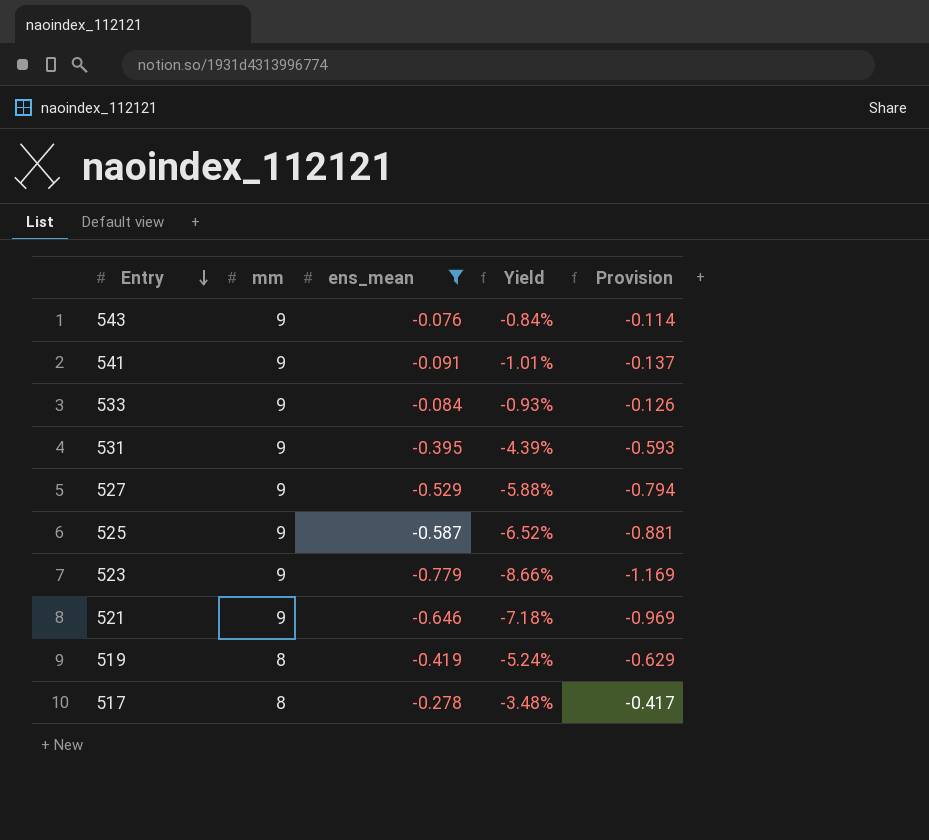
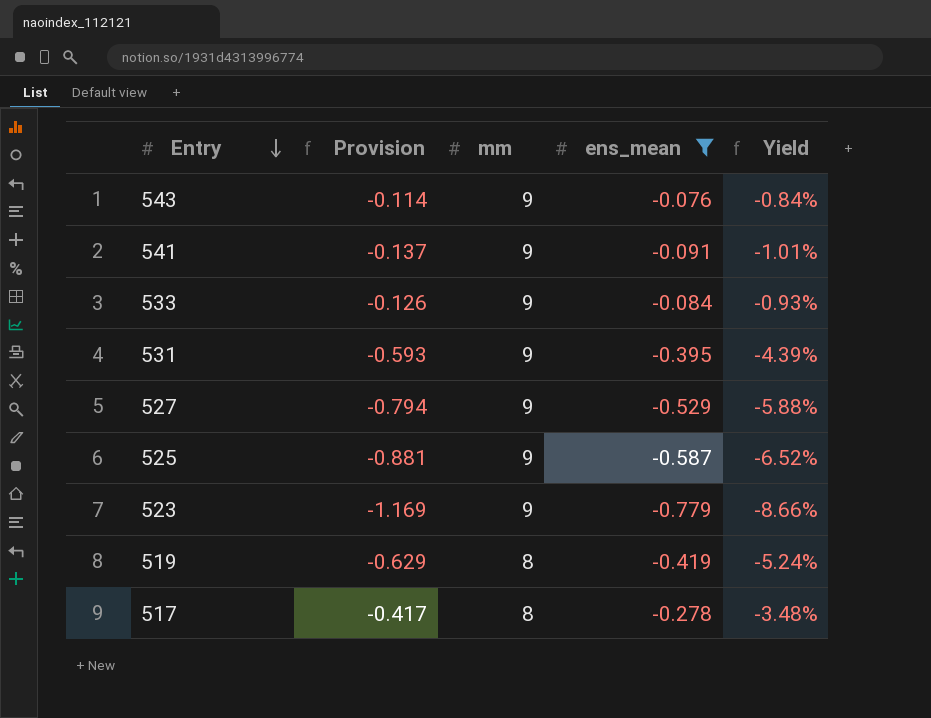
column Provision | position: 5 -> 2
row 521: 9 | -0.646 | -7.18% | -0.969 -> none

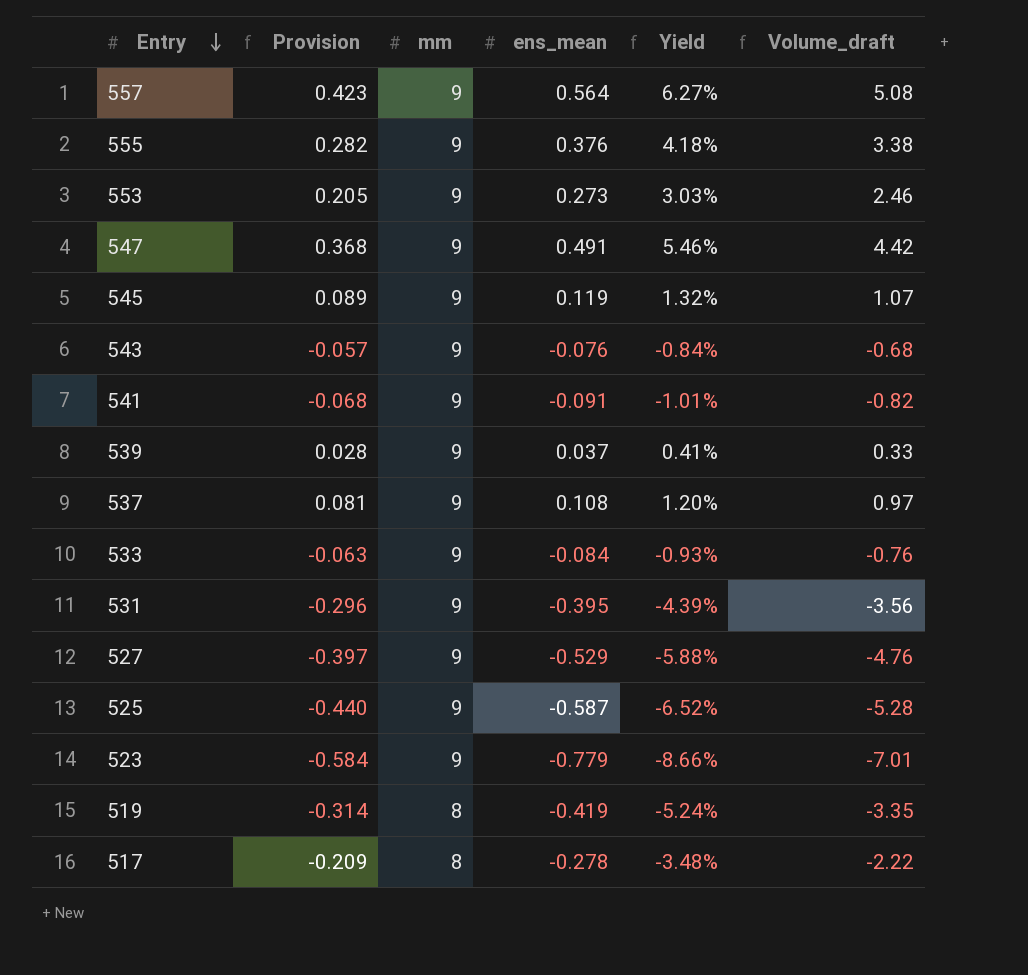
filter: ens_mean <= -0.076 -> none
column Provision | formula: [ens_mean] * 1.5 -> [ens_mean] * 0.75
column Volume_draft | formula: none -> [mm] * [ens_mean]

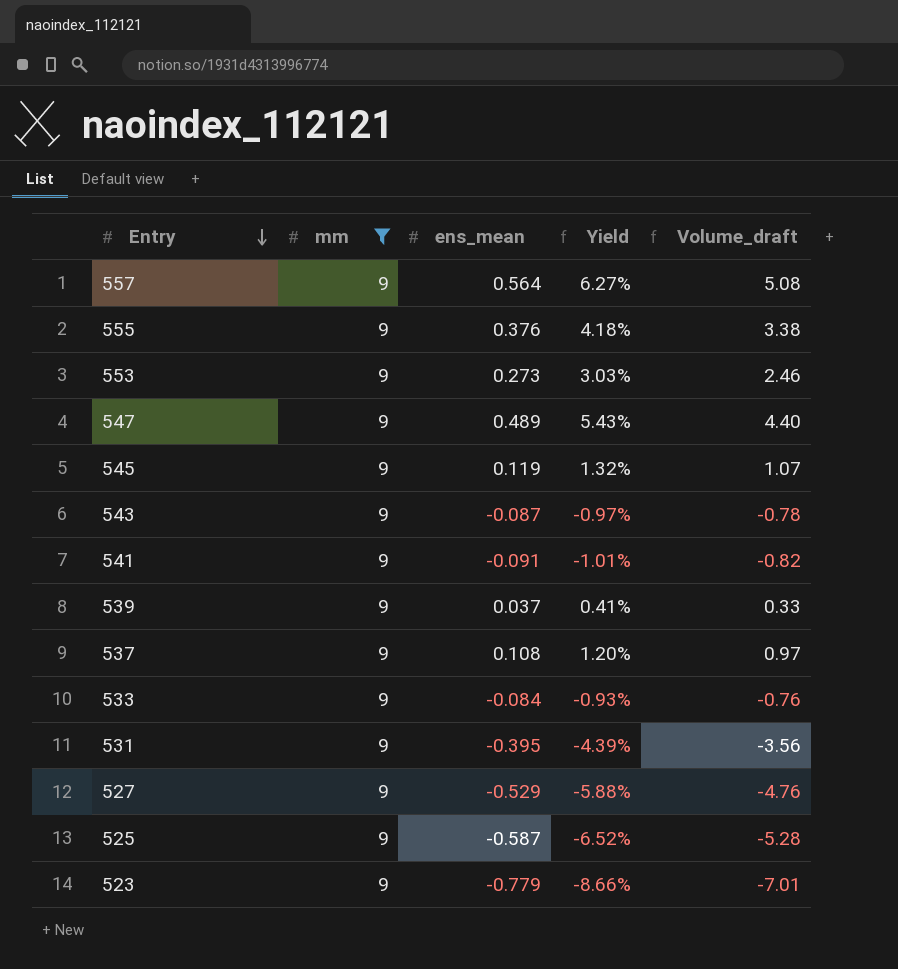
filter: none -> mm = 9
column Provision | formula: [ens_mean] * 0.75 -> none
547 | ens_mean: 0.491 -> 0.489
547 | Yield: 5.46% -> 5.43%
547 | Volume_draft: 4.42 -> 4.40
543 | ens_mean: -0.076 -> -0.087
543 | Yield: -0.84% -> -0.97%
543 | Volume_draft: -0.68 -> -0.78

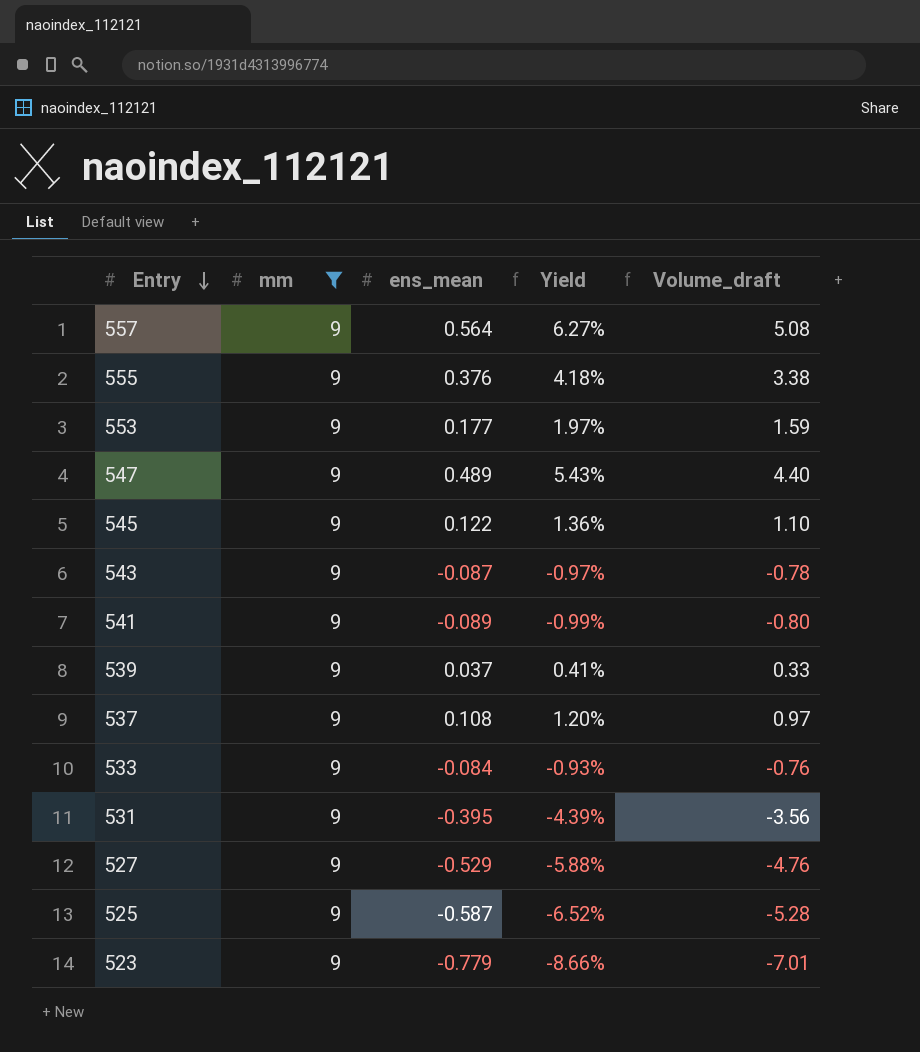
553 | ens_mean: 0.273 -> 0.177
553 | Yield: 3.03% -> 1.97%
553 | Volume_draft: 2.46 -> 1.59
545 | ens_mean: 0.119 -> 0.122
545 | Yield: 1.32% -> 1.36%
545 | Volume_draft: 1.07 -> 1.10
541 | ens_mean: -0.091 -> -0.089
541 | Yield: -1.01% -> -0.99%
541 | Volume_draft: -0.82 -> -0.80

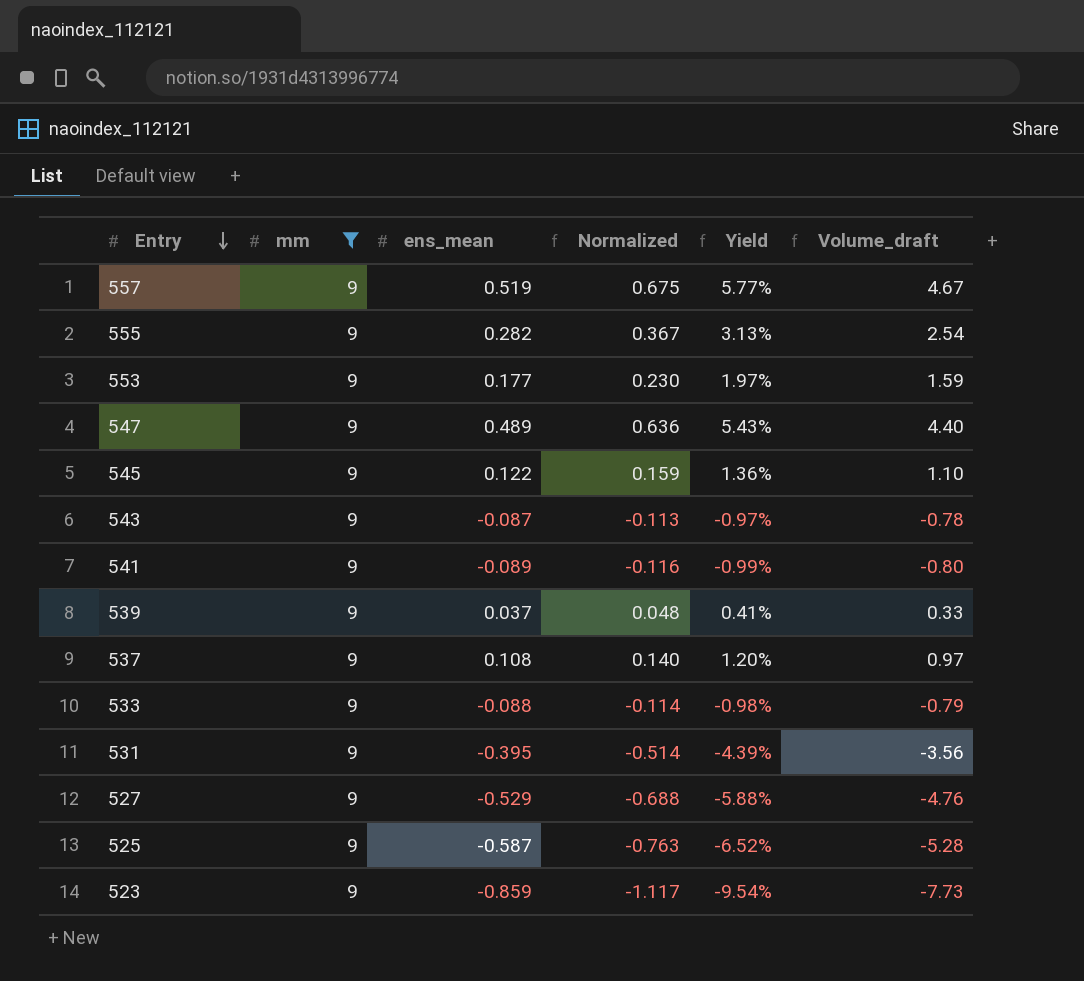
column Normalized | formula: none -> [ens_mean] * 1.3
557 | ens_mean: 0.564 -> 0.519
557 | Yield: 6.27% -> 5.77%
557 | Volume_draft: 5.08 -> 4.67
555 | ens_mean: 0.376 -> 0.282
555 | Yield: 4.18% -> 3.13%
555 | Volume_draft: 3.38 -> 2.54
533 | ens_mean: -0.084 -> -0.088
533 | Yield: -0.93% -> -0.98%
533 | Volume_draft: -0.76 -> -0.79
523 | ens_mean: -0.779 -> -0.859
523 | Yield: -8.66% -> -9.54%
523 | Volume_draft: -7.01 -> -7.73

